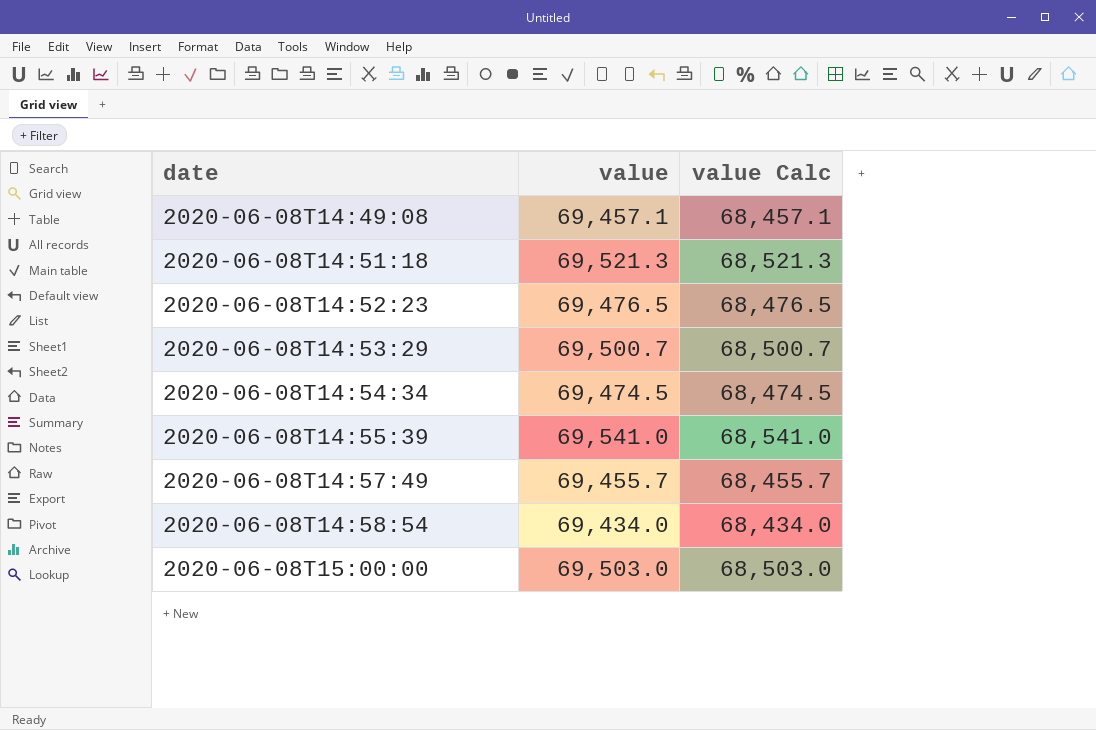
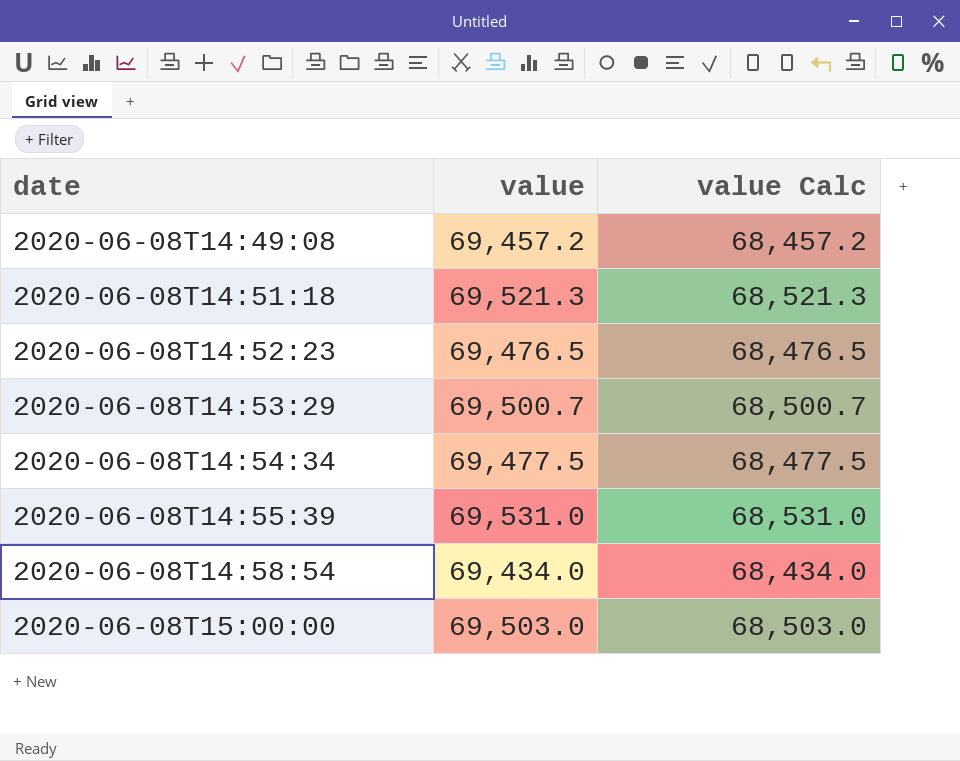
row 2020-06-08T14:57:49: 69,455.7 | 68,455.7 -> none
2020-06-08T14:49:08 | value: 69,457.1 -> 69,457.2
2020-06-08T14:49:08 | value Calc: 68,457.1 -> 68,457.2
2020-06-08T14:54:34 | value: 69,474.5 -> 69,477.5
2020-06-08T14:54:34 | value Calc: 68,474.5 -> 68,477.5
2020-06-08T14:55:39 | value: 69,541.0 -> 69,531.0
2020-06-08T14:55:39 | value Calc: 68,541.0 -> 68,531.0

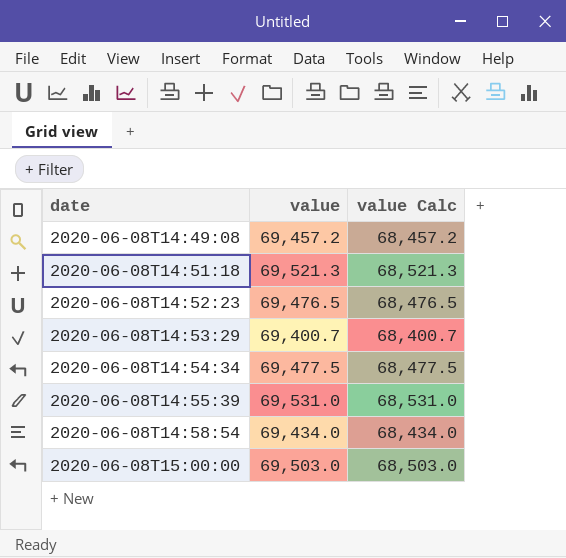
2020-06-08T14:53:29 | value: 69,500.7 -> 69,400.7
2020-06-08T14:53:29 | value Calc: 68,500.7 -> 68,400.7

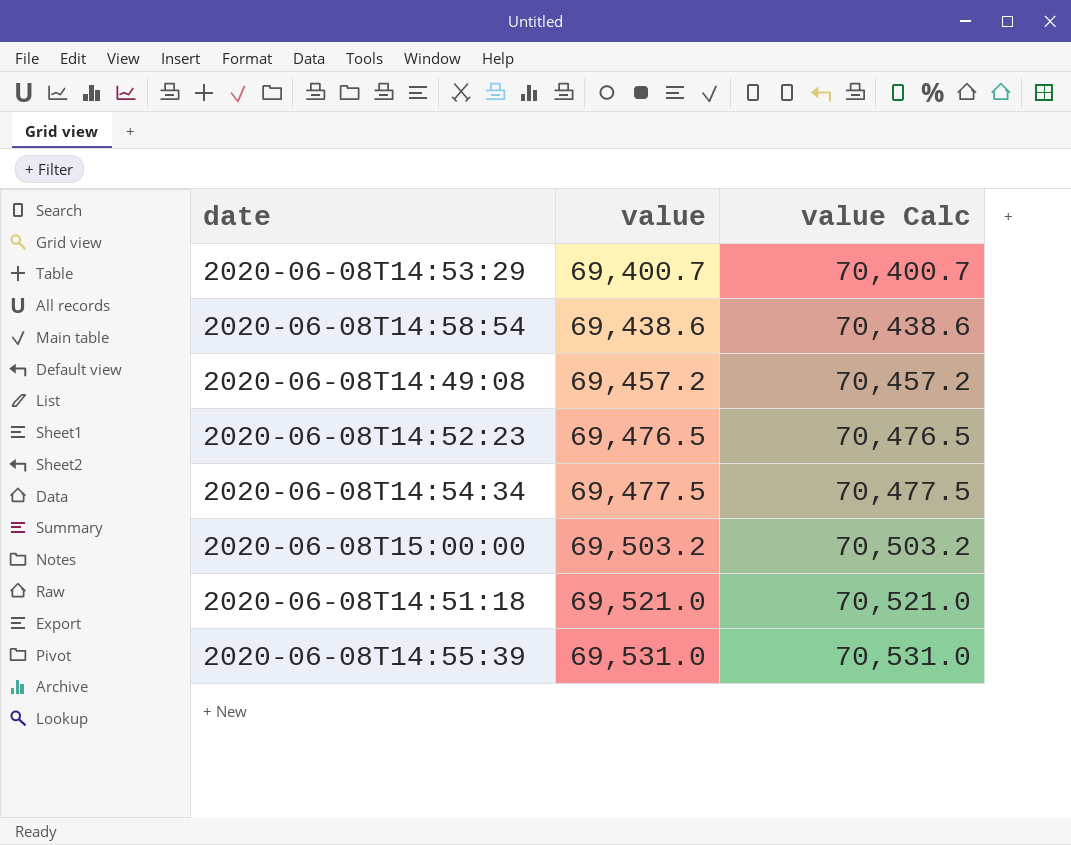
row order: date ascending -> value ascending
column value Calc | formula: [value] - 1000 -> [value] + 1000
2020-06-08T14:58:54 | value: 69,434.0 -> 69,438.6
2020-06-08T15:00:00 | value: 69,503.0 -> 69,503.2
2020-06-08T14:51:18 | value: 69,521.3 -> 69,521.0

